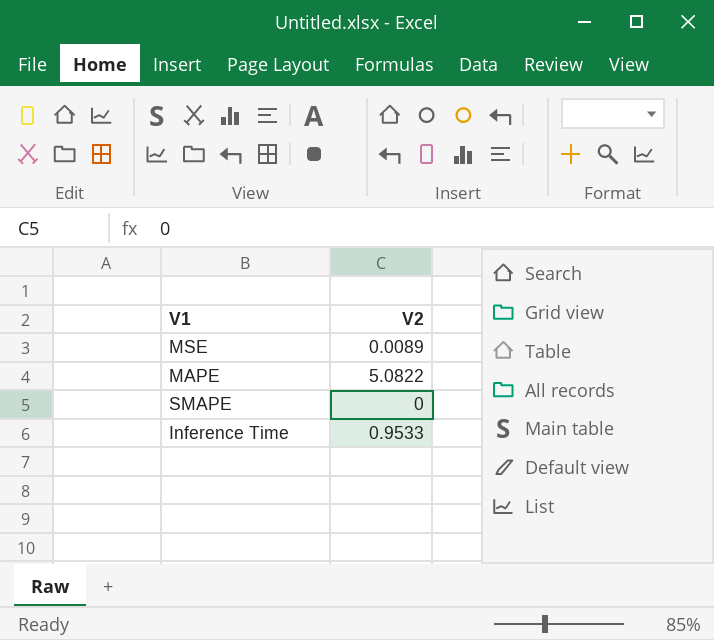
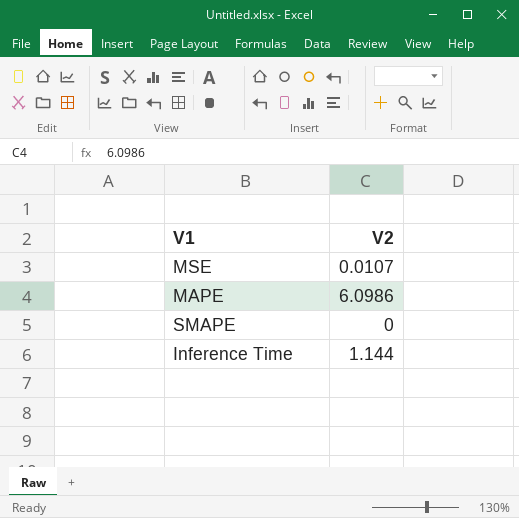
MSE | V2: 0.0089 -> 0.0107
MAPE | V2: 5.0822 -> 6.0986
Inference Time | V2: 0.9533 -> 1.144

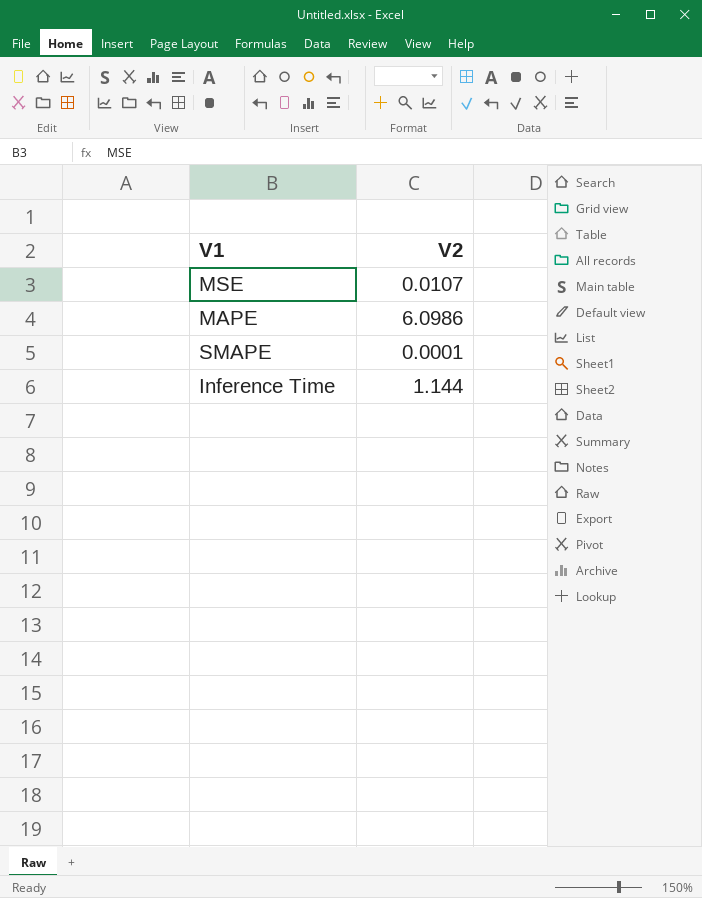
SMAPE | V2: 0 -> 0.0001

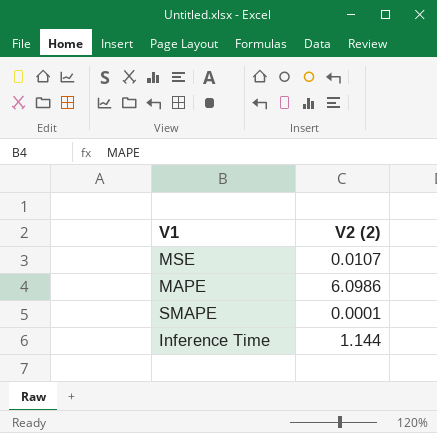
column name: V2 -> V2 (2)

